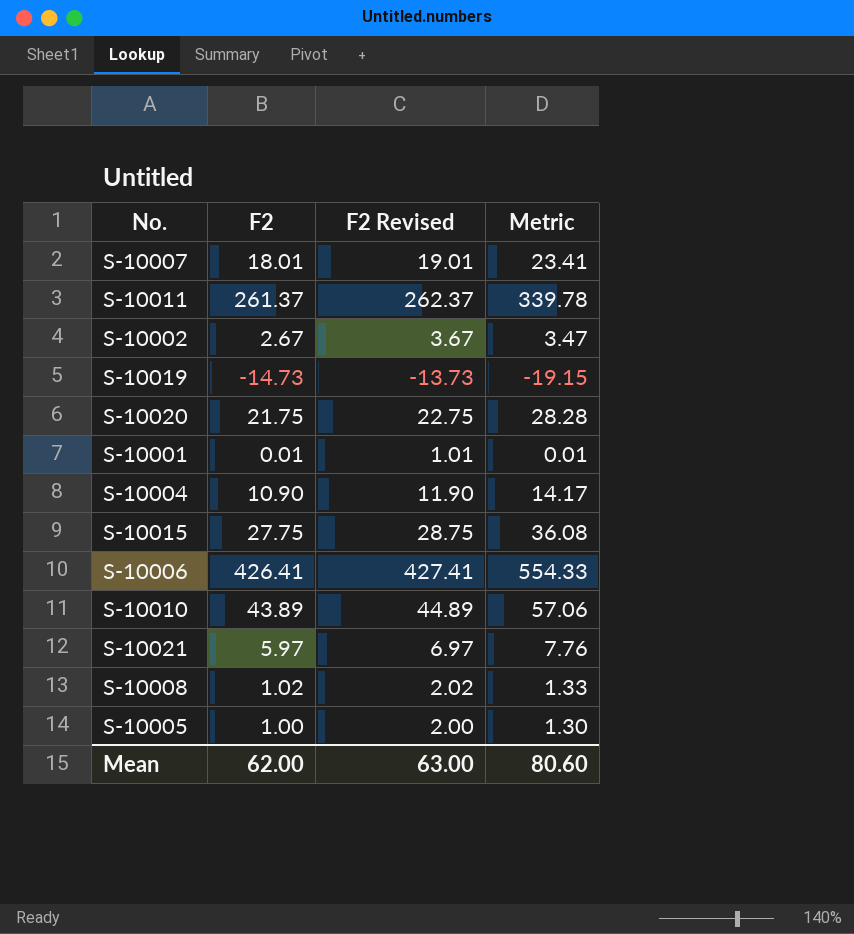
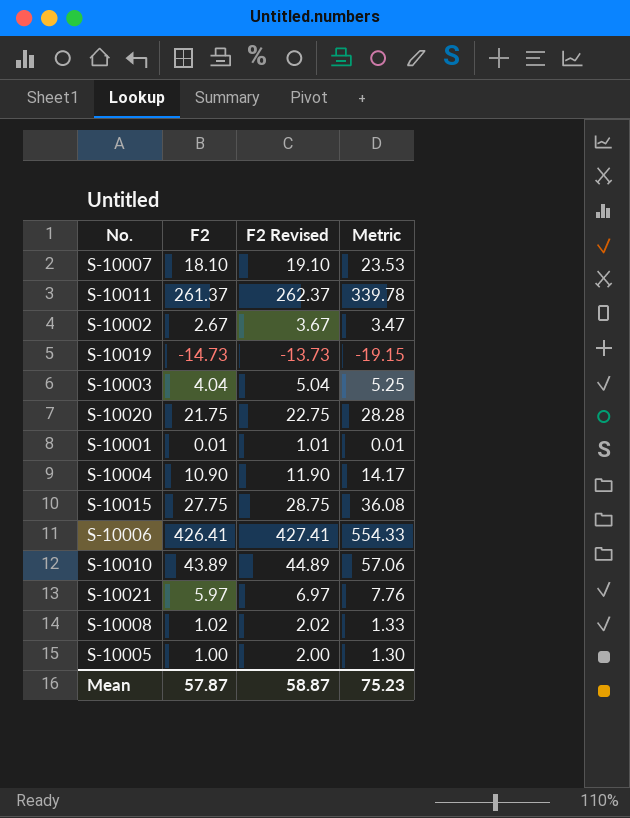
S-10007 | F2: 18.01 -> 18.10
S-10007 | F2 Revised: 19.01 -> 19.10
S-10007 | Metric: 23.41 -> 23.53
row S-10003: none -> 4.04 | 5.04 | 5.25
Mean | F2: 62.00 -> 57.87
Mean | F2 Revised: 63.00 -> 58.87
Mean | Metric: 80.60 -> 75.23

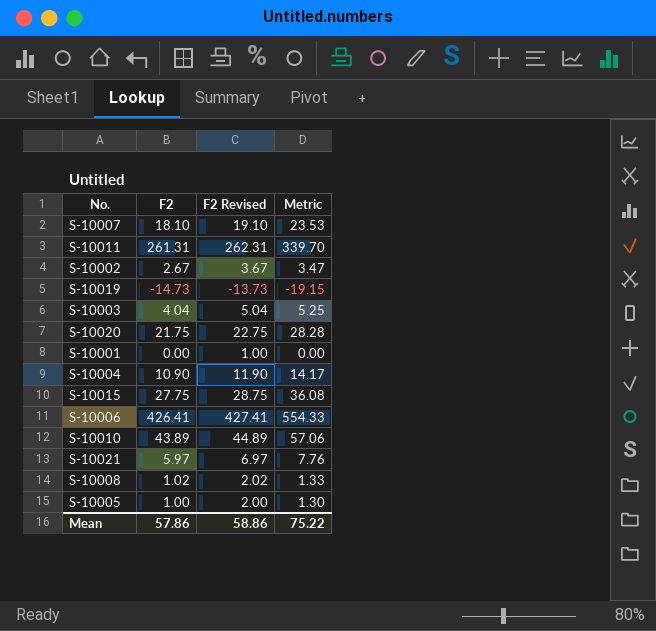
S-10011 | F2: 261.37 -> 261.31
S-10011 | F2 Revised: 262.37 -> 262.31
S-10011 | Metric: 339.78 -> 339.70
S-10001 | F2: 0.01 -> 0.00
S-10001 | F2 Revised: 1.01 -> 1.00
S-10001 | Metric: 0.01 -> 0.00
Mean | F2: 57.87 -> 57.86
Mean | F2 Revised: 58.87 -> 58.86
Mean | Metric: 75.23 -> 75.22

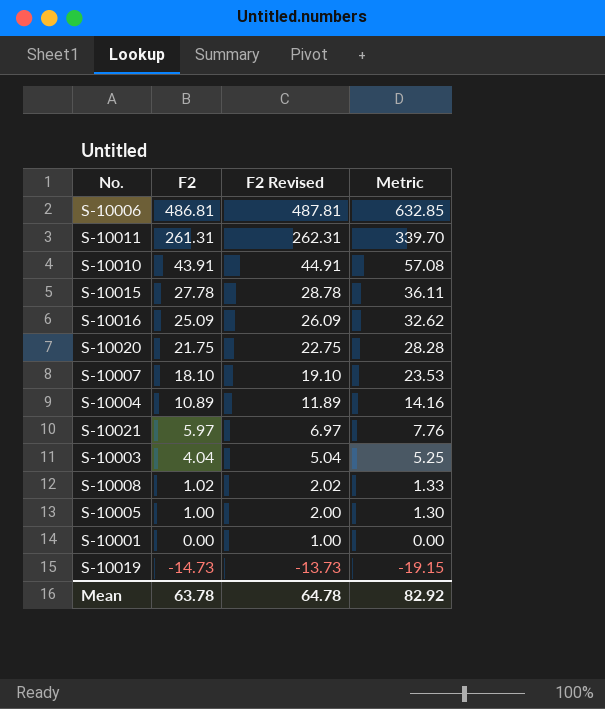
row order: none -> F2 descending
row S-10002: 2.67 | 3.67 | 3.47 -> none
S-10006 | F2: 426.41 -> 486.81
S-10006 | F2 Revised: 427.41 -> 487.81
S-10006 | Metric: 554.33 -> 632.85
S-10010 | F2: 43.89 -> 43.91
S-10010 | F2 Revised: 44.89 -> 44.91
S-10010 | Metric: 57.06 -> 57.08
S-10015 | F2: 27.75 -> 27.78
S-10015 | F2 Revised: 28.75 -> 28.78
S-10015 | Metric: 36.08 -> 36.11
row S-10016: none -> 25.09 | 26.09 | 32.62
S-10004 | F2: 10.90 -> 10.89
S-10004 | F2 Revised: 11.90 -> 11.89
S-10004 | Metric: 14.17 -> 14.16
Mean | F2: 57.86 -> 63.78
Mean | F2 Revised: 58.86 -> 64.78
Mean | Metric: 75.22 -> 82.92

